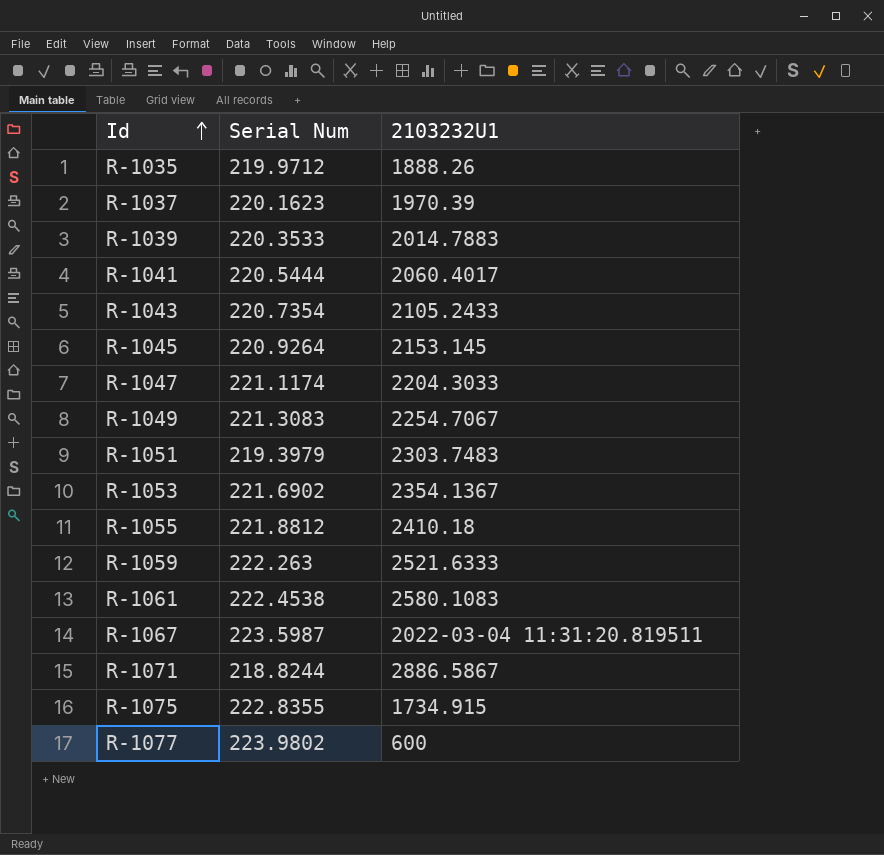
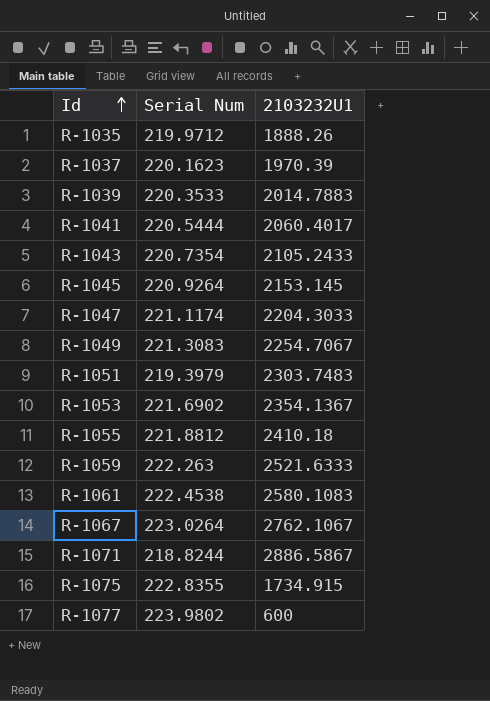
R-1067 | Serial Num: 223.5987 -> 223.0264
R-1067 | 2103232U1: 2022-03-04 11:31:20.819511 -> 2762.1067

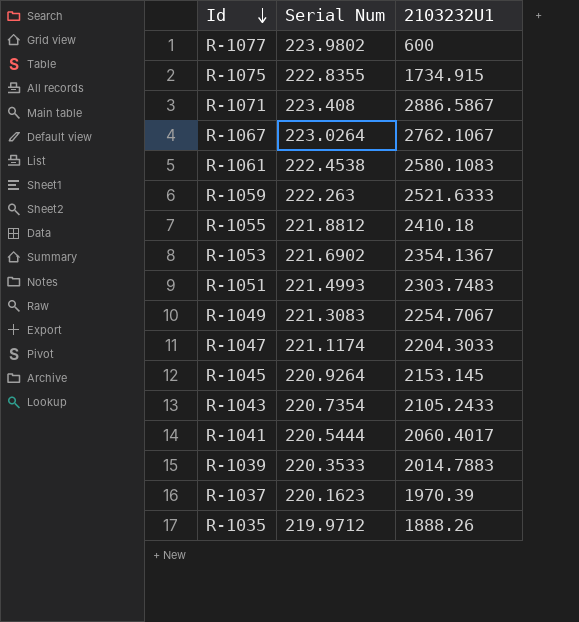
row order: Id ascending -> Id descending
R-1071 | Serial Num: 218.8244 -> 223.408
R-1051 | Serial Num: 219.3979 -> 221.4993

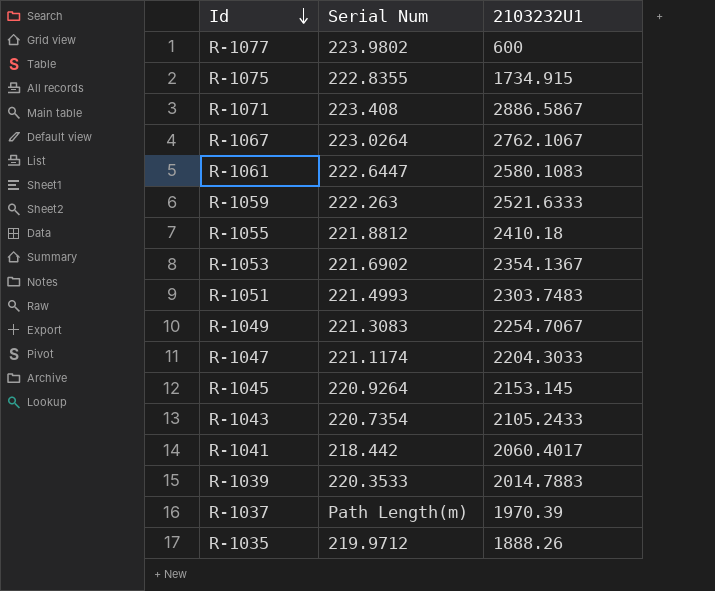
R-1061 | Serial Num: 222.4538 -> 222.6447
R-1041 | Serial Num: 220.5444 -> 218.442
R-1037 | Serial Num: 220.1623 -> Path Length(m)

